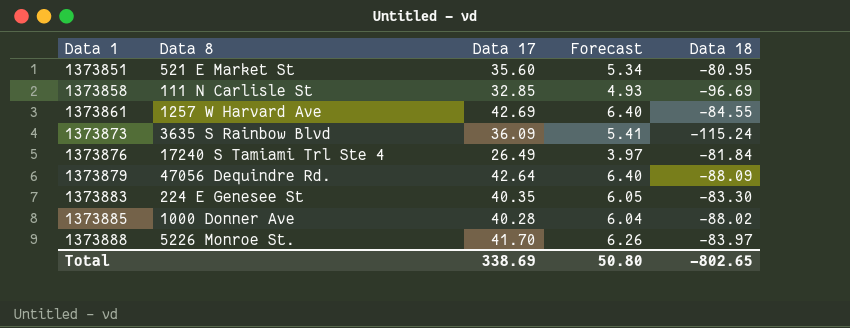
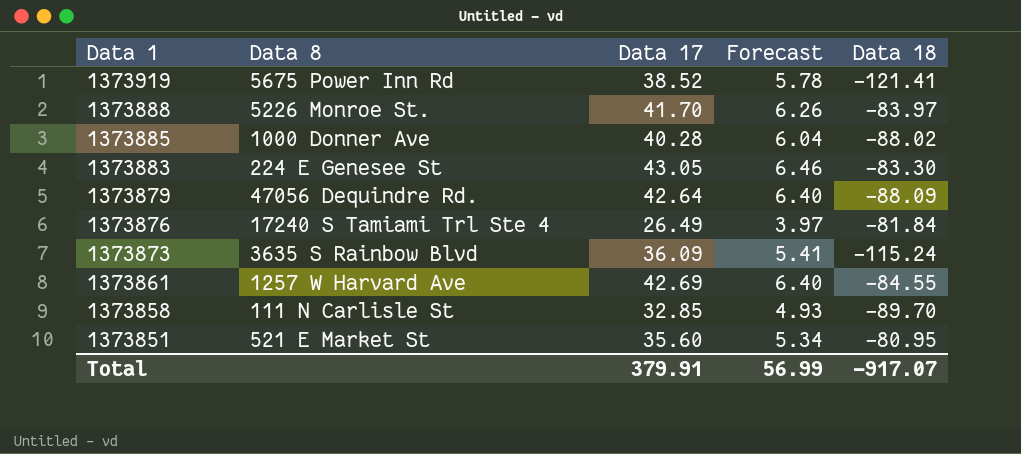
row order: Data 1 ascending -> Data 1 descending
row 1373919: none -> 5675 Power Inn Rd | 38.52 | 5.78 | -121.41
1373883 | Data 17: 40.35 -> 43.05
1373883 | Forecast: 6.05 -> 6.46
1373858 | Data 18: -96.69 -> -89.70
Total | Data 17: 338.69 -> 379.91
Total | Forecast: 50.80 -> 56.99
Total | Data 18: -802.65 -> -917.07

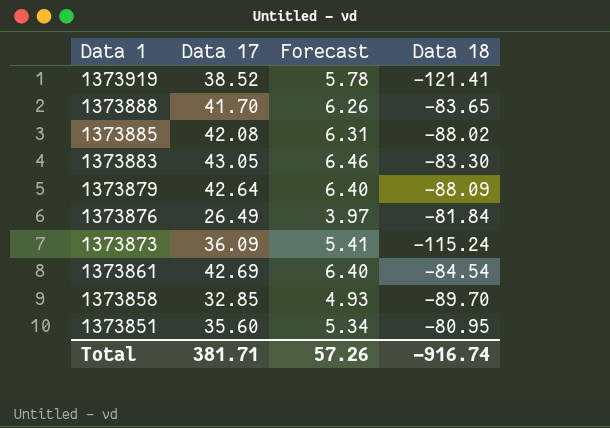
column Data 8 | position: 2 -> none
1373888 | Data 18: -83.97 -> -83.65
1373885 | Data 17: 40.28 -> 42.08
1373885 | Forecast: 6.04 -> 6.31
1373861 | Data 18: -84.55 -> -84.54
Total | Data 17: 379.91 -> 381.71
Total | Forecast: 56.99 -> 57.26
Total | Data 18: -917.07 -> -916.74

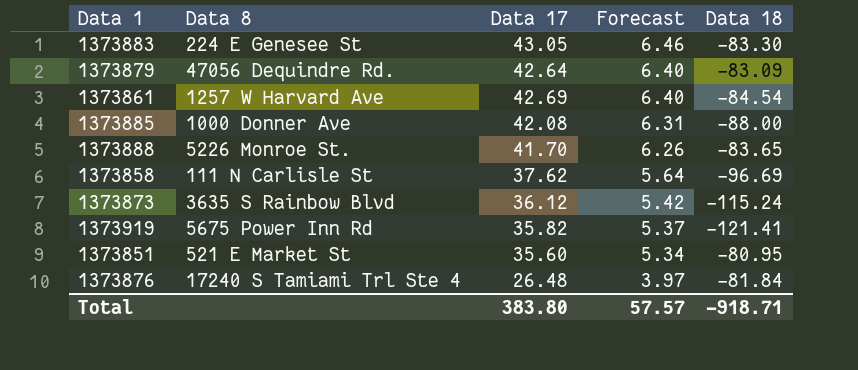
row order: Data 1 descending -> Forecast descending
column Data 8 | position: none -> 2
1373879 | Data 18: -88.09 -> -83.09
1373885 | Data 18: -88.02 -> -88.00
1373858 | Data 17: 32.85 -> 37.62
1373858 | Forecast: 4.93 -> 5.64
1373858 | Data 18: -89.70 -> -96.69
1373873 | Data 17: 36.09 -> 36.12
1373873 | Forecast: 5.41 -> 5.42
1373919 | Data 17: 38.52 -> 35.82
1373919 | Forecast: 5.78 -> 5.37
1373876 | Data 17: 26.49 -> 26.48
Total | Data 17: 381.71 -> 383.80
Total | Forecast: 57.26 -> 57.57
Total | Data 18: -916.74 -> -918.71

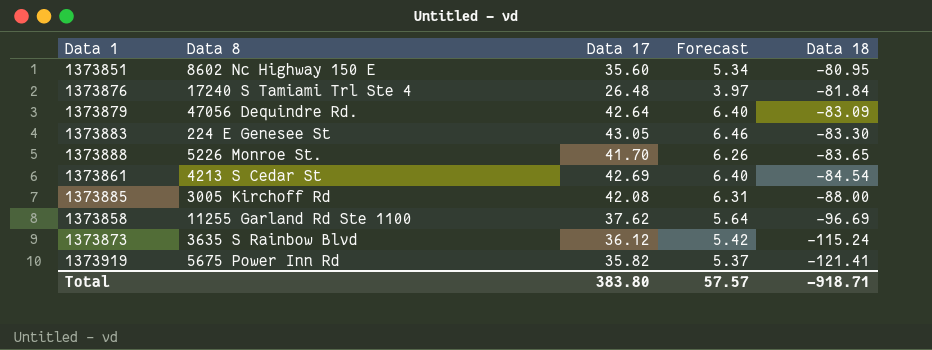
row order: Forecast descending -> Data 18 descending
1373851 | Data 8: 521 E Market St -> 8602 Nc Highway 150 E
1373861 | Data 8: 1257 W Harvard Ave -> 4213 S Cedar St
1373885 | Data 8: 1000 Donner Ave -> 3005 Kirchoff Rd
1373858 | Data 8: 111 N Carlisle St -> 11255 Garland Rd Ste 1100

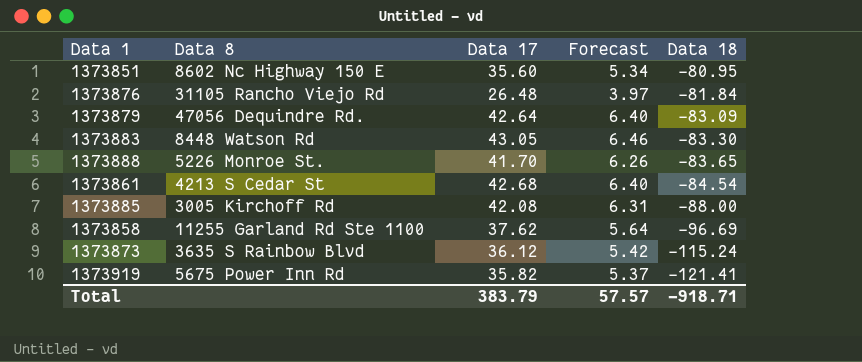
1373876 | Data 8: 17240 S Tamiami Trl Ste 4 -> 31105 Rancho Viejo Rd
1373883 | Data 8: 224 E Genesee St -> 8448 Watson Rd
1373861 | Data 17: 42.69 -> 42.68
Total | Data 17: 383.80 -> 383.79

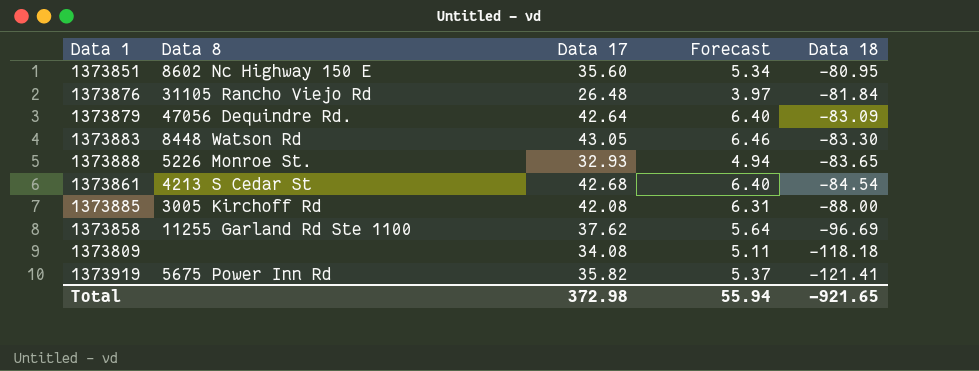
row 1373873: 3635 S Rainbow Blvd | 36.12 | 5.42 | -115.24 -> none
1373888 | Data 17: 41.70 -> 32.93
1373888 | Forecast: 6.26 -> 4.94
row 1373809: none -> none | 34.08 | 5.11 | -118.18
Total | Data 17: 383.79 -> 372.98
Total | Forecast: 57.57 -> 55.94
Total | Data 18: -918.71 -> -921.65

